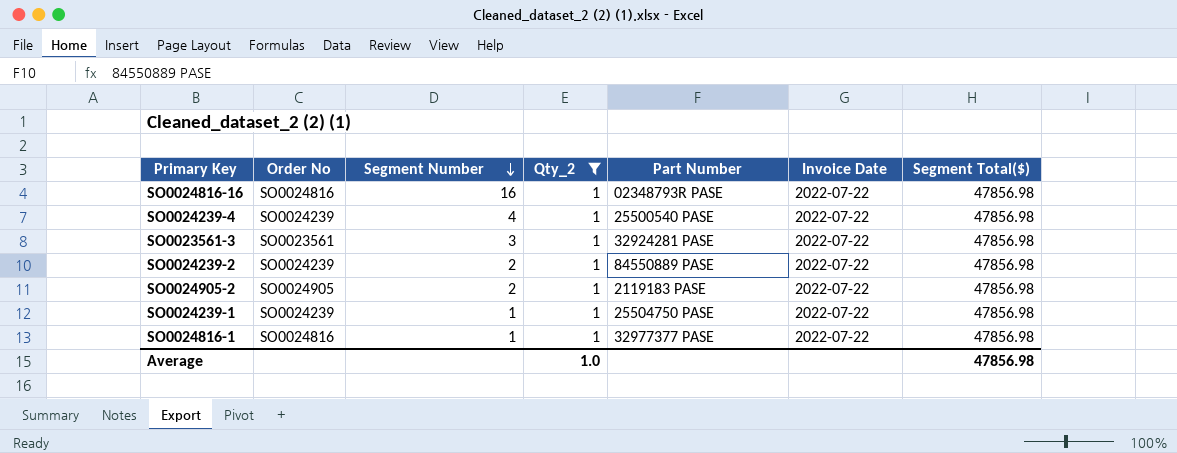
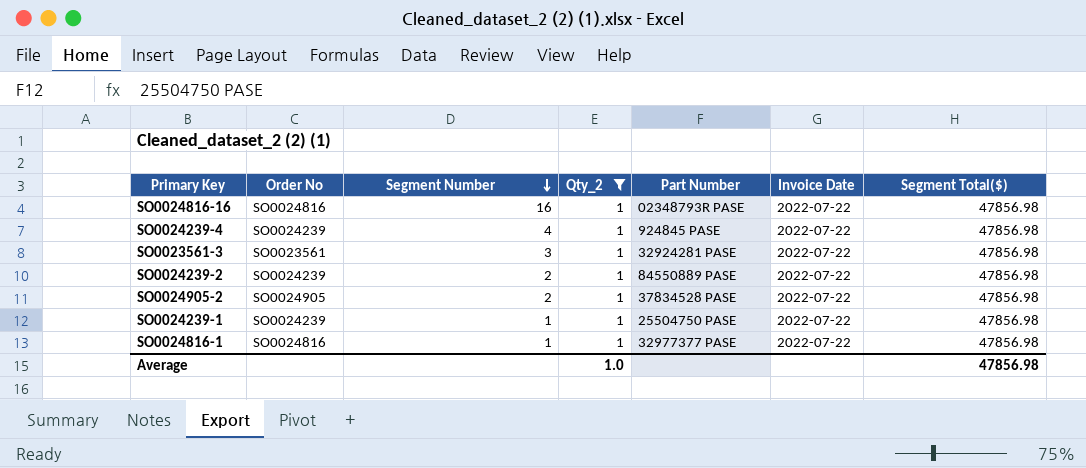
SO0024239-4 | Part Number: 25500540 PASE -> 924845 PASE
SO0024905-2 | Part Number: 2119183 PASE -> 37834528 PASE

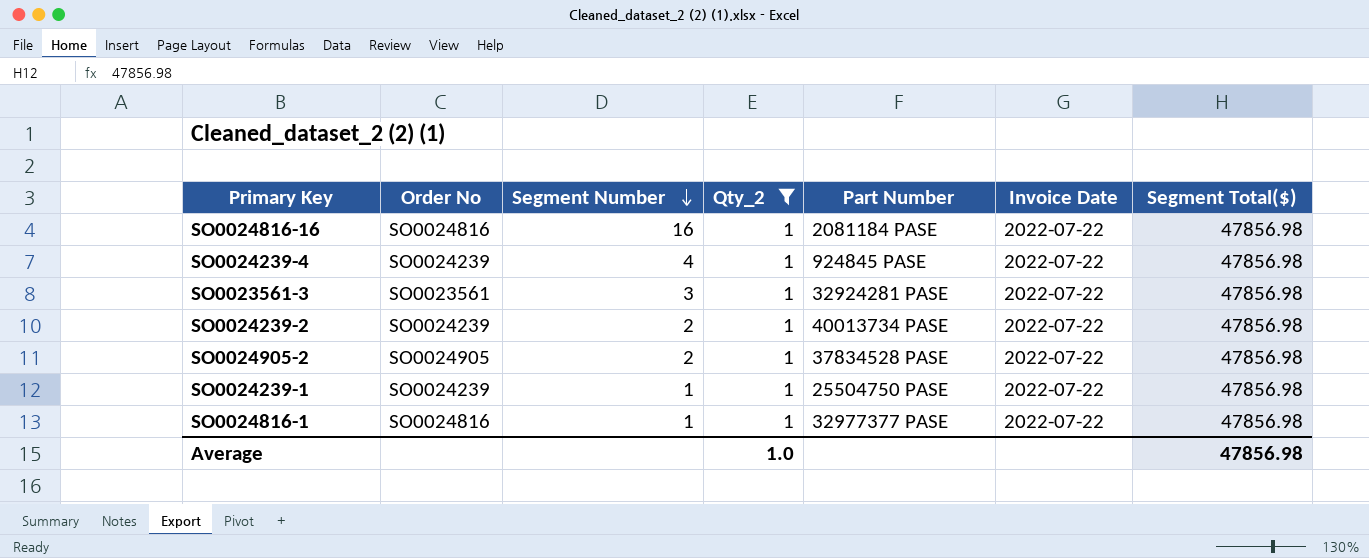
SO0024816-16 | Part Number: 02348793R PASE -> 2081184 PASE
SO0024239-2 | Part Number: 84550889 PASE -> 40013734 PASE

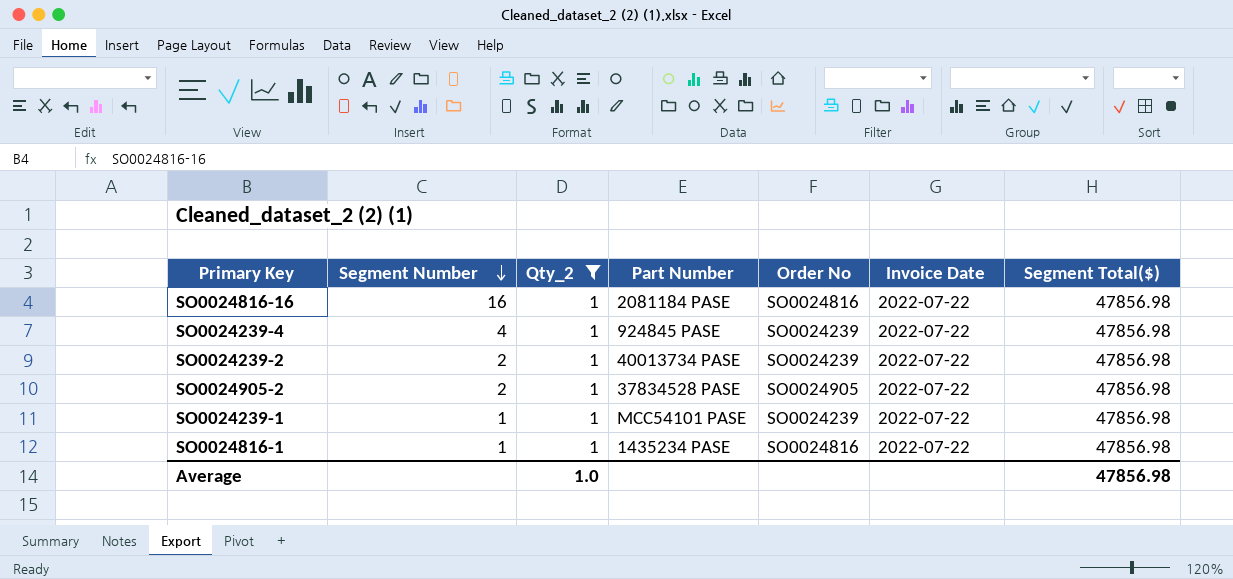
column Order No | position: 2 -> 5
row SO0023561-3: SO0023561 | 3 | 1 | 32924281 PASE | 2022-07-22 | 47856.98 -> none
SO0024239-1 | Part Number: 25504750 PASE -> MCC54101 PASE
SO0024816-1 | Part Number: 32977377 PASE -> 1435234 PASE

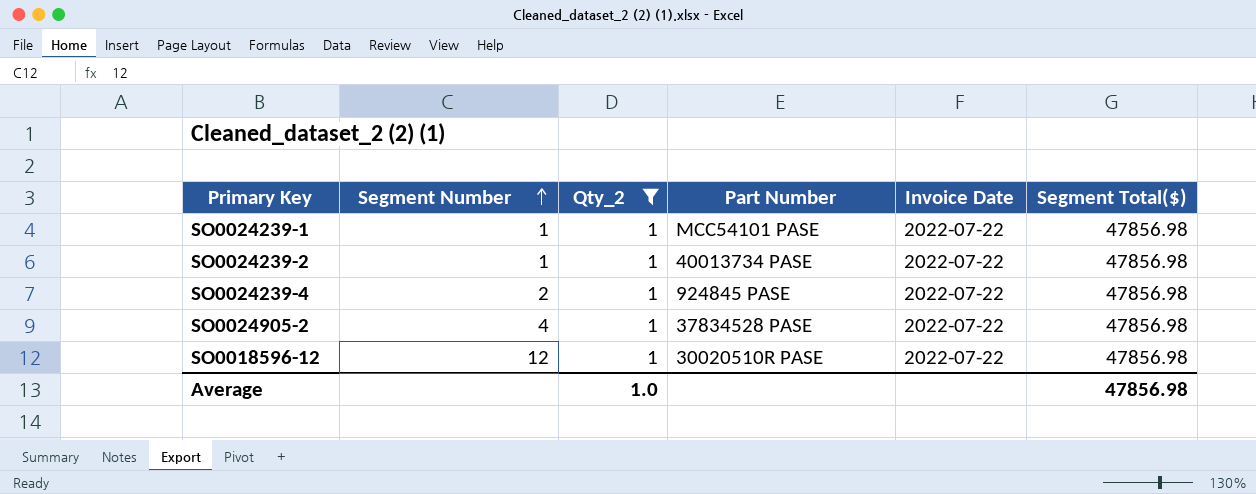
row order: Segment Number descending -> Segment Number ascending
column Order No | position: 5 -> none
row SO0024816-16: 16 | 1 | 2081184 PASE | SO0024816 | 2022-07-22 | 47856.98 -> none
row SO0024816-1: 1 | 1 | 1435234 PASE | SO0024816 | 2022-07-22 | 47856.98 -> none
SO0024239-2 | Segment Number: 2 -> 1
SO0024239-4 | Segment Number: 4 -> 2
SO0024905-2 | Segment Number: 2 -> 4
row SO0018596-12: none -> 12 | 1 | 30020510R PASE | 2022-07-22 | 47856.98

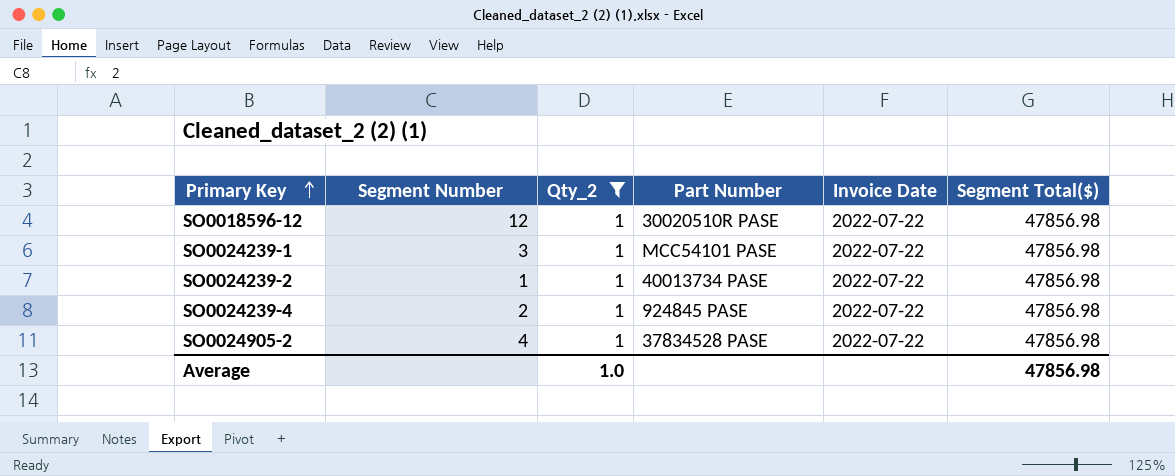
row order: Segment Number ascending -> Primary Key ascending
SO0024239-1 | Segment Number: 1 -> 3

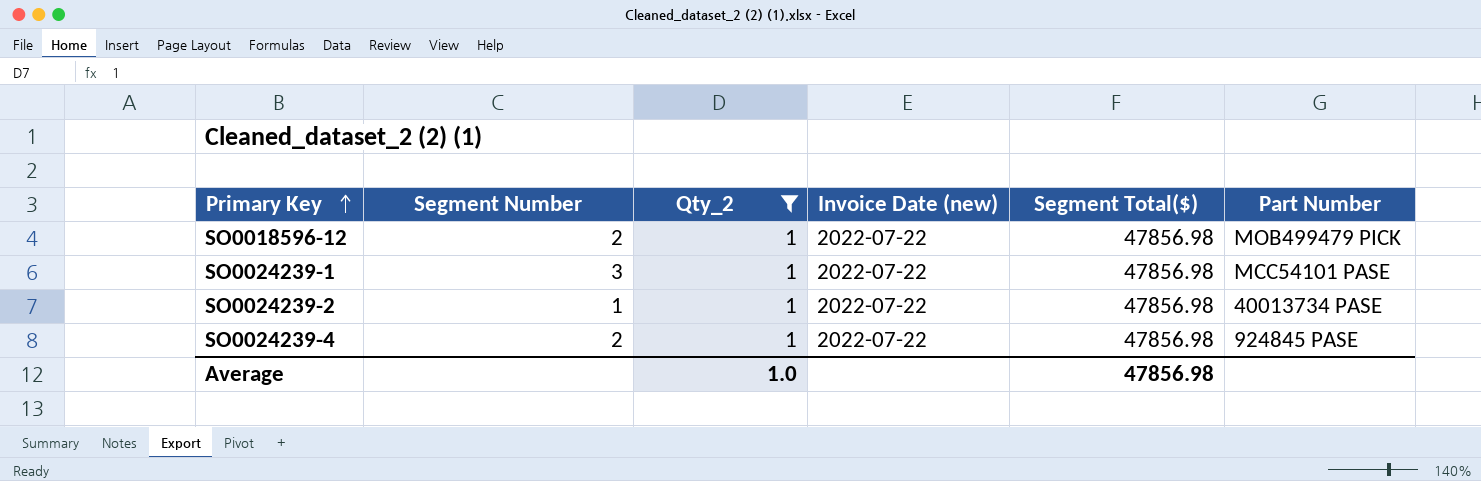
column name: Invoice Date -> Invoice Date (new)
column Part Number | position: 4 -> 6
row SO0024905-2: 4 | 1 | 37834528 PASE | 2022-07-22 | 47856.98 -> none
SO0018596-12 | Segment Number: 12 -> 2
SO0018596-12 | Part Number: 30020510R PASE -> MOB499479 PICK

